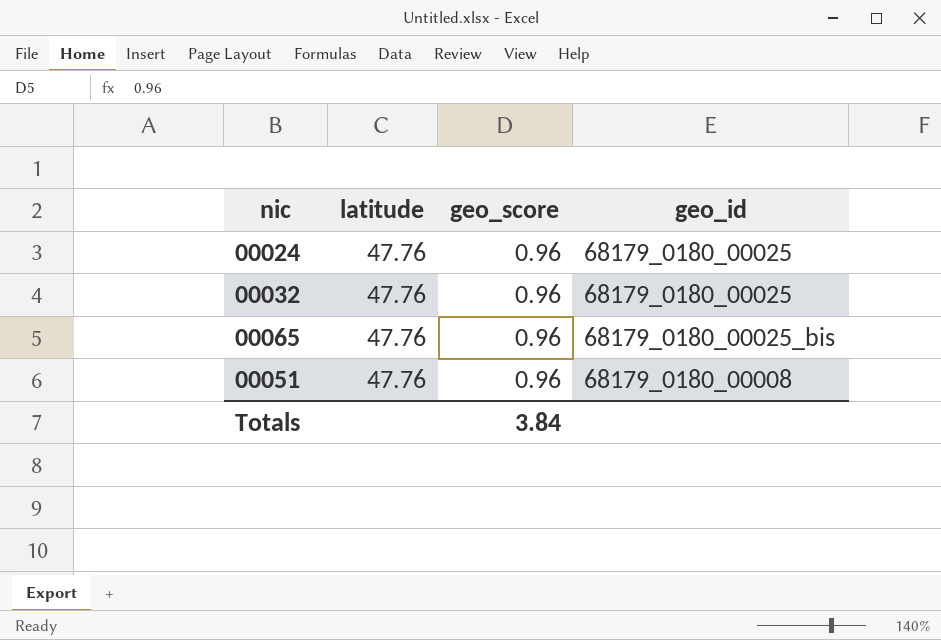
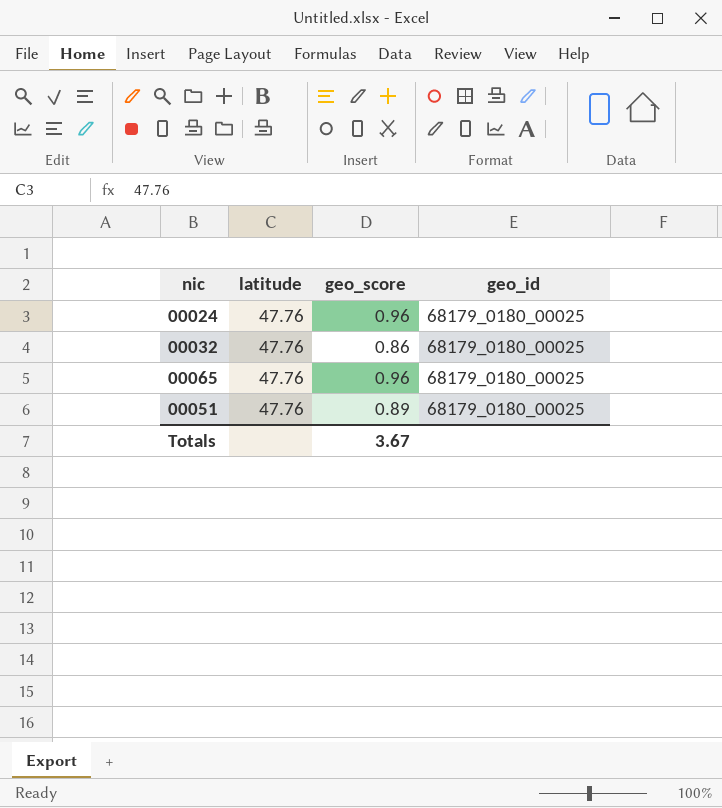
00032 | geo_score: 0.96 -> 0.86
00065 | geo_id: 68179_0180_00025_bis -> 68179_0180_00025
00051 | geo_score: 0.96 -> 0.89
00051 | geo_id: 68179_0180_00008 -> 68179_0180_00025
Totals | geo_score: 3.84 -> 3.67

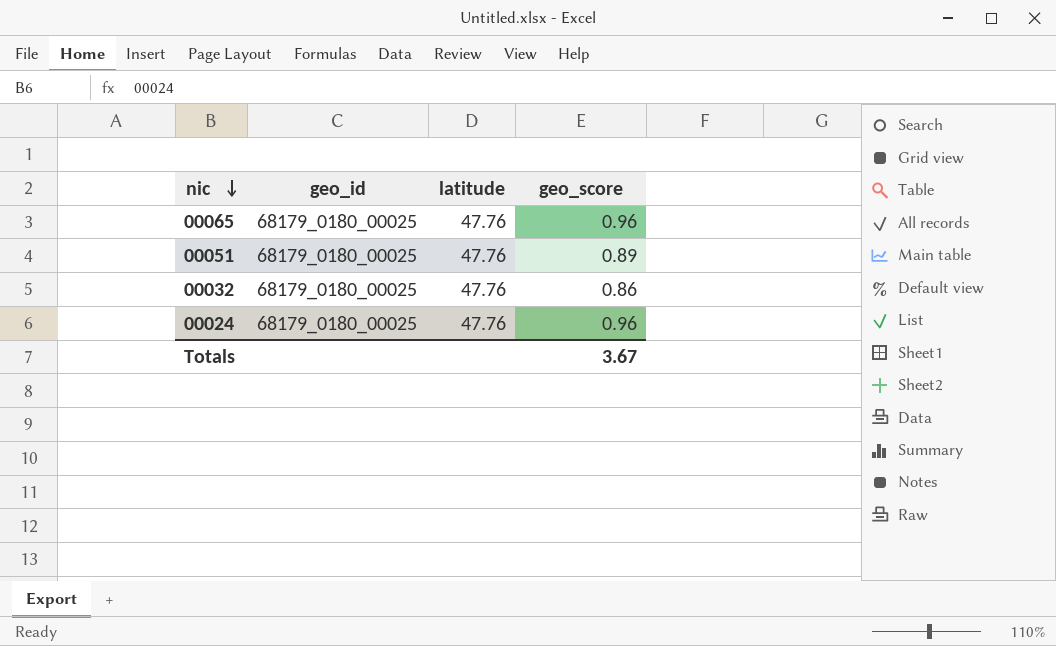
row order: none -> nic descending
column geo_id | position: 4 -> 2

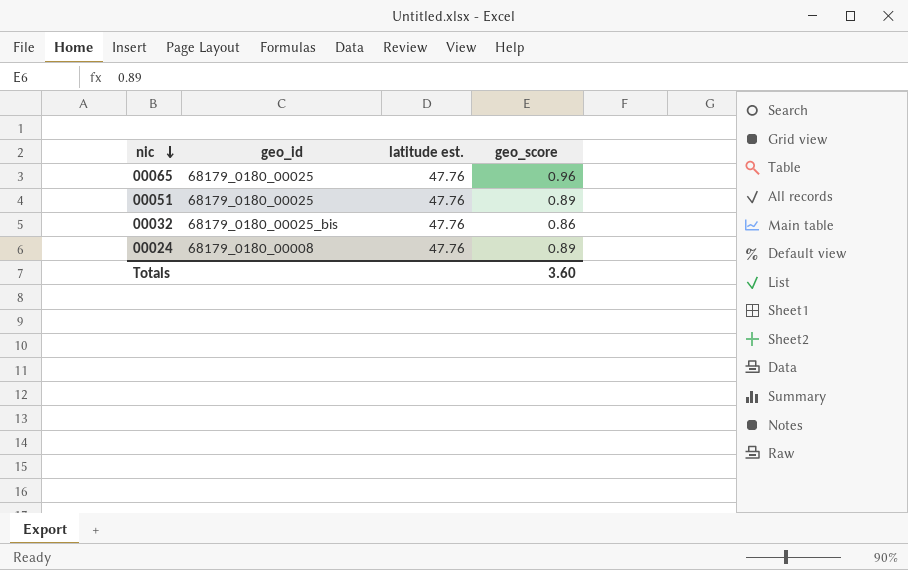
column name: latitude -> latitude est.
00032 | geo_id: 68179_0180_00025 -> 68179_0180_00025_bis
00024 | geo_id: 68179_0180_00025 -> 68179_0180_00008
00024 | geo_score: 0.96 -> 0.89
Totals | geo_score: 3.67 -> 3.60

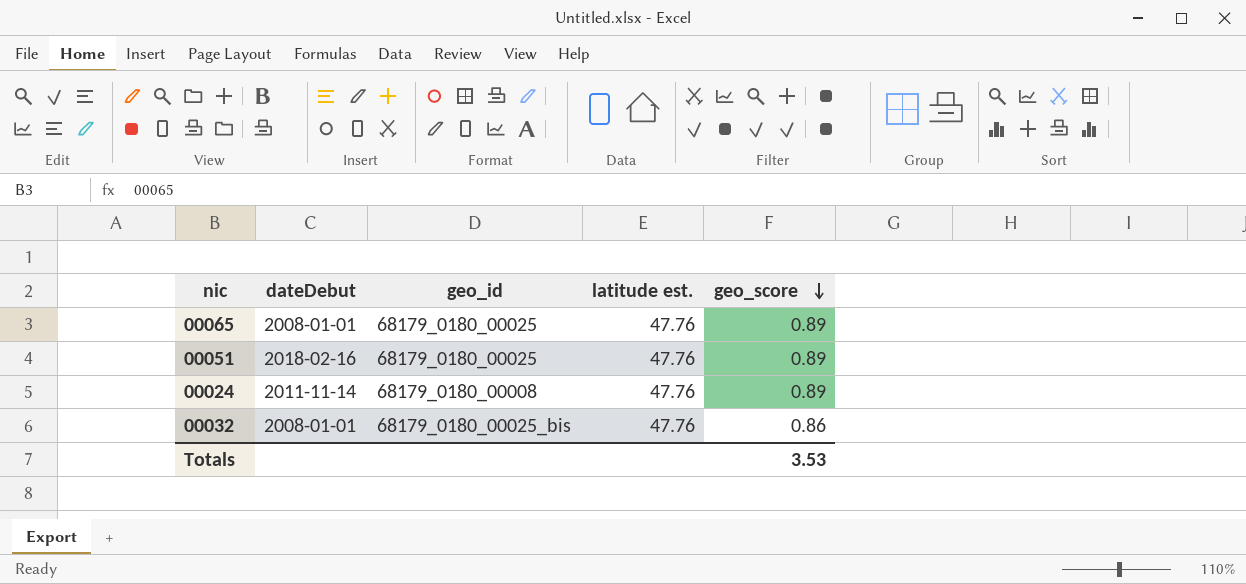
row order: nic descending -> geo_score descending
column dateDebut | position: none -> 2
00065 | geo_score: 0.96 -> 0.89
Totals | geo_score: 3.60 -> 3.53

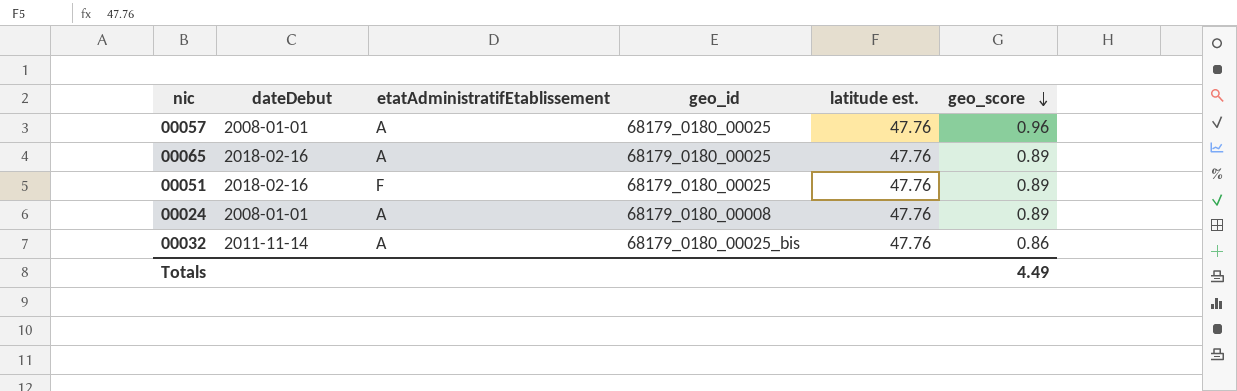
column etatAdministratifEtablissement | position: none -> 3
row 00057: none -> 2008-01-01 | A | 68179_0180_00025 | 47.76 | 0.96
00065 | dateDebut: 2008-01-01 -> 2018-02-16
00024 | dateDebut: 2011-11-14 -> 2008-01-01
00032 | dateDebut: 2008-01-01 -> 2011-11-14
Totals | geo_score: 3.53 -> 4.49

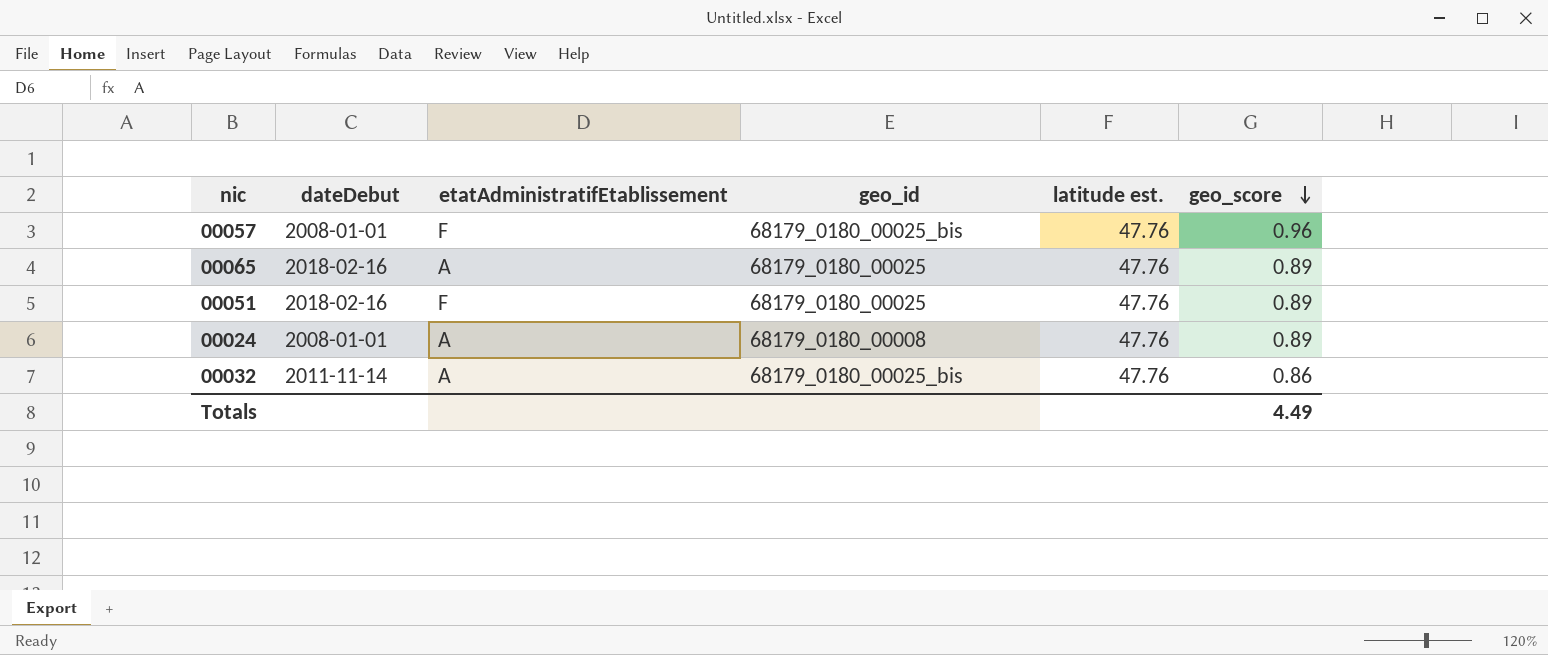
00057 | etatAdministratifEtablissement: A -> F
00057 | geo_id: 68179_0180_00025 -> 68179_0180_00025_bis

